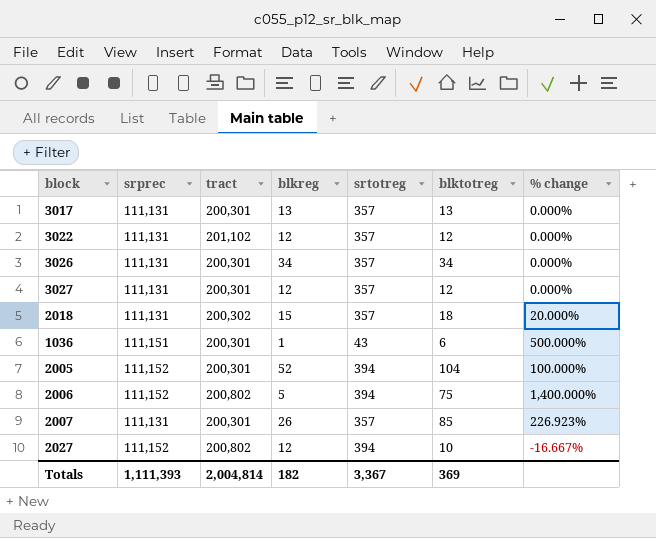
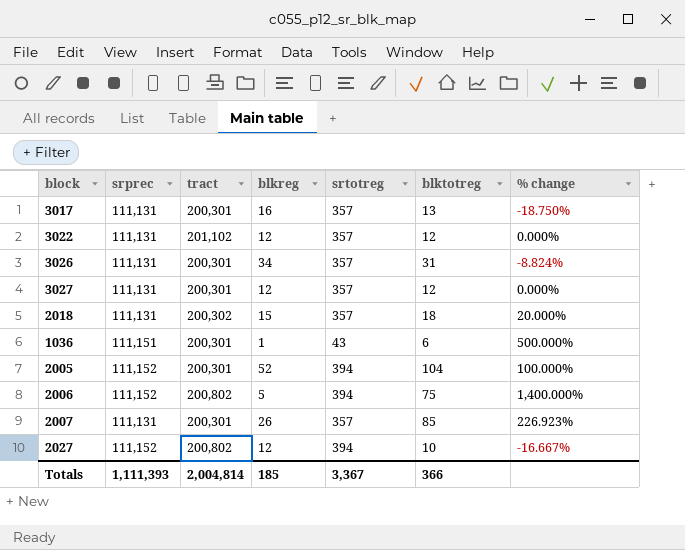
3017 | blkreg: 13 -> 16
3017 | % change: 0.000% -> -18.750%
3026 | blktotreg: 34 -> 31
3026 | % change: 0.000% -> -8.824%
Totals | blkreg: 182 -> 185
Totals | blktotreg: 369 -> 366

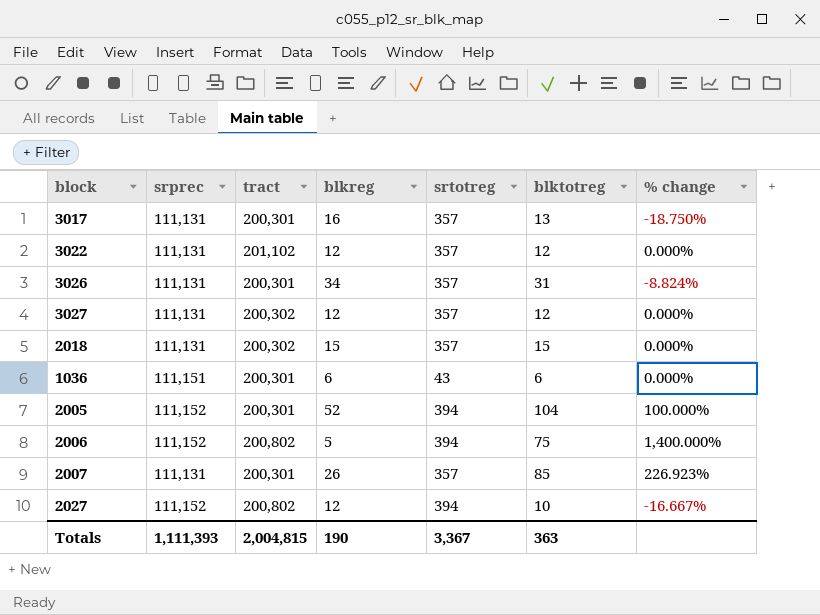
3027 | tract: 200,301 -> 200,302
2018 | blktotreg: 18 -> 15
2018 | % change: 20.000% -> 0.000%
1036 | blkreg: 1 -> 6
1036 | % change: 500.000% -> 0.000%
Totals | tract: 2,004,814 -> 2,004,815
Totals | blkreg: 185 -> 190
Totals | blktotreg: 366 -> 363

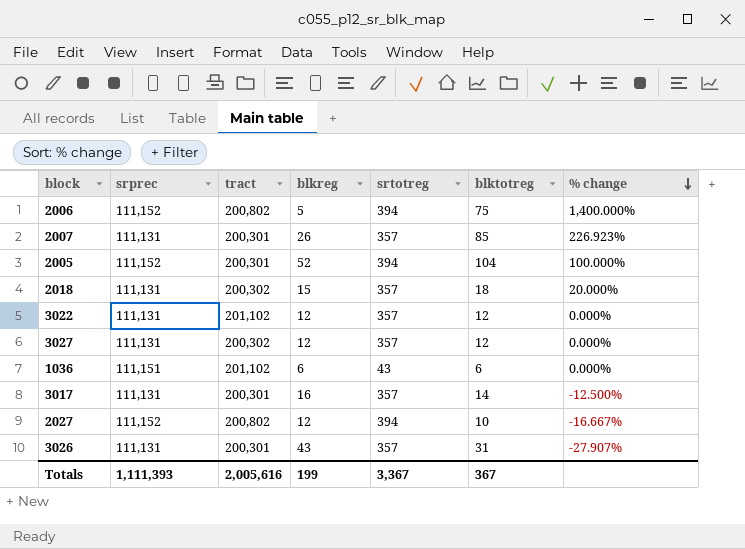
row order: none -> % change descending
2018 | blktotreg: 15 -> 18
2018 | % change: 0.000% -> 20.000%
1036 | tract: 200,301 -> 201,102
3017 | blktotreg: 13 -> 14
3017 | % change: -18.750% -> -12.500%
3026 | blkreg: 34 -> 43
3026 | % change: -8.824% -> -27.907%
Totals | tract: 2,004,815 -> 2,005,616
Totals | blkreg: 190 -> 199
Totals | blktotreg: 363 -> 367

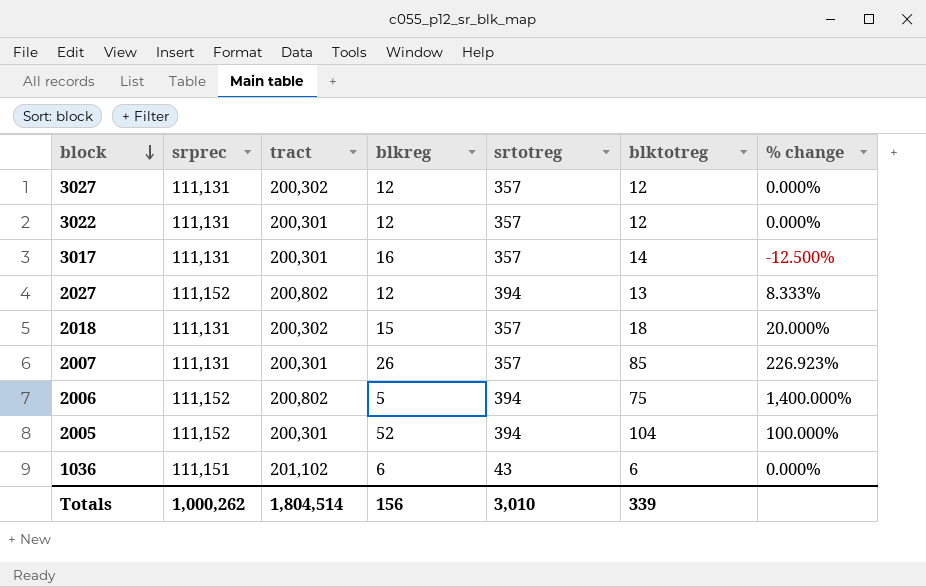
row order: % change descending -> block descending
row 3026: 111,131 | 200,301 | 43 | 357 | 31 | -27.907% -> none
3022 | tract: 201,102 -> 200,301
2027 | blktotreg: 10 -> 13
2027 | % change: -16.667% -> 8.333%
Totals | srprec: 1,111,393 -> 1,000,262
Totals | tract: 2,005,616 -> 1,804,514
Totals | blkreg: 199 -> 156
Totals | srtotreg: 3,367 -> 3,010
Totals | blktotreg: 367 -> 339

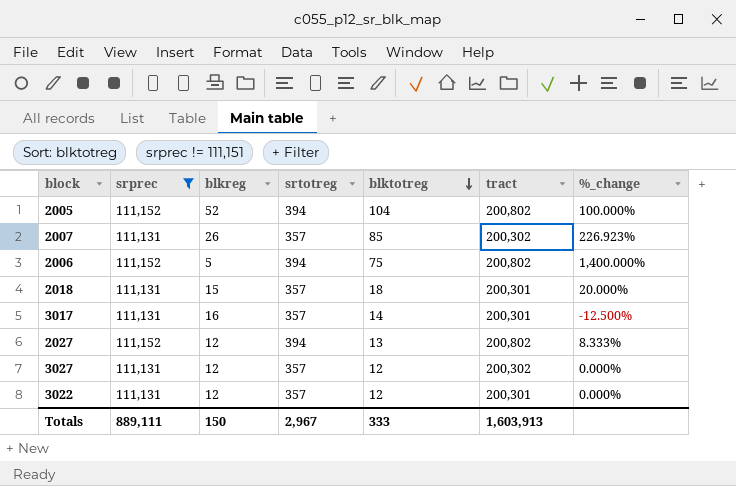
filter: none -> srprec != 111,151
row order: block descending -> blktotreg descending
column tract | position: 3 -> 6
column name: % change -> %_change
2005 | tract: 200,301 -> 200,802
2007 | tract: 200,301 -> 200,302
2018 | tract: 200,302 -> 200,301
Totals | srprec: 1,000,262 -> 889,111
Totals | blkreg: 156 -> 150
Totals | srtotreg: 3,010 -> 2,967
Totals | blktotreg: 339 -> 333
Totals | tract: 1,804,514 -> 1,603,913

